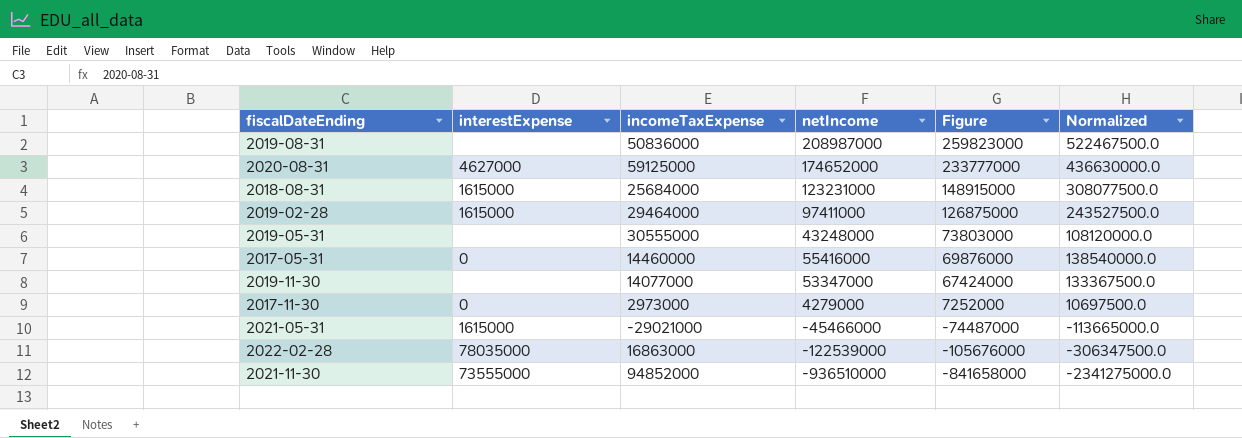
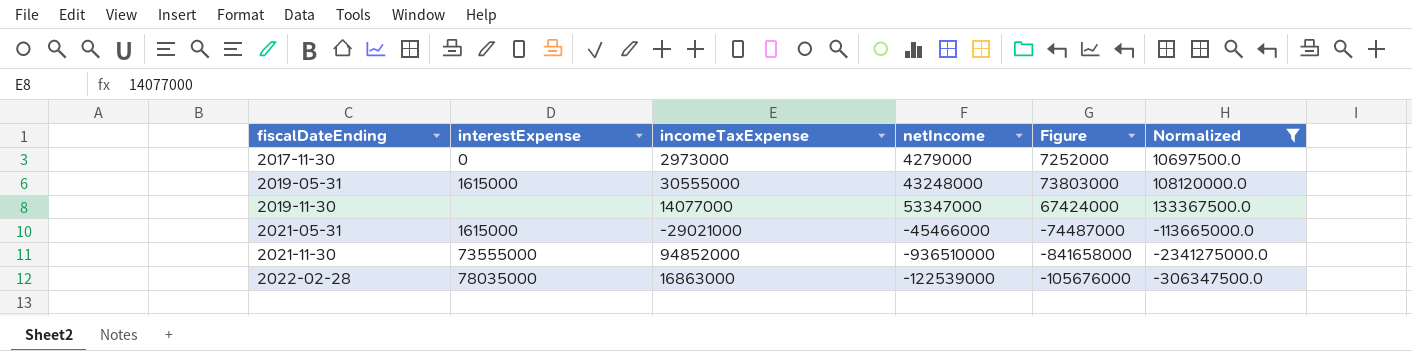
filter: none -> Normalized <= 133367500.0
row order: Figure descending -> fiscalDateEnding ascending
2019-05-31 | interestExpense: none -> 1615000

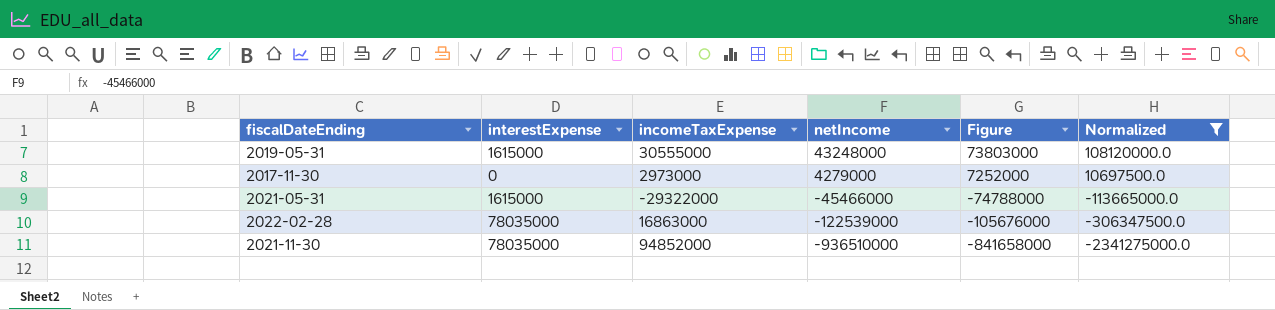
row order: fiscalDateEnding ascending -> netIncome descending
row 2019-11-30: none | 14077000 | 53347000 | 67424000 | 133367500.0 -> none
2021-05-31 | incomeTaxExpense: -29021000 -> -29322000
2021-05-31 | Figure: -74487000 -> -74788000
2021-11-30 | interestExpense: 73555000 -> 78035000

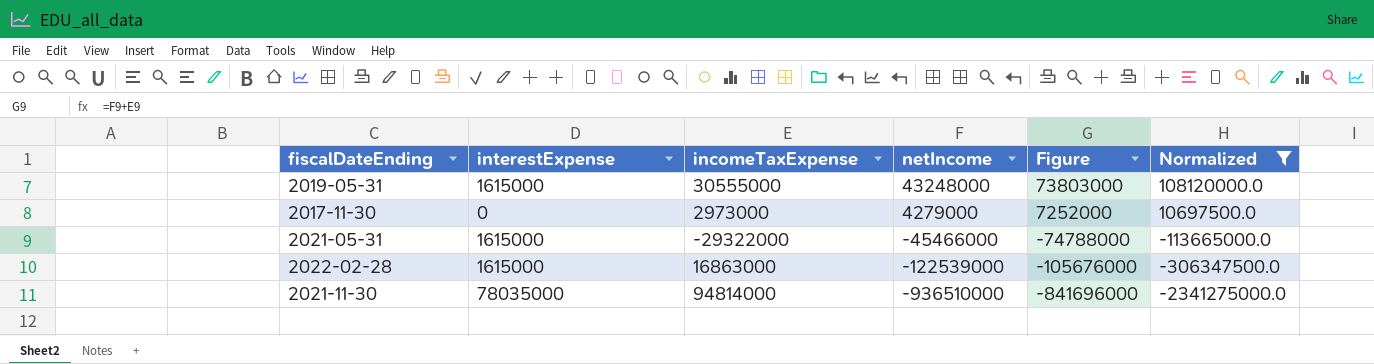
2022-02-28 | interestExpense: 78035000 -> 1615000
2021-11-30 | incomeTaxExpense: 94852000 -> 94814000
2021-11-30 | Figure: -841658000 -> -841696000

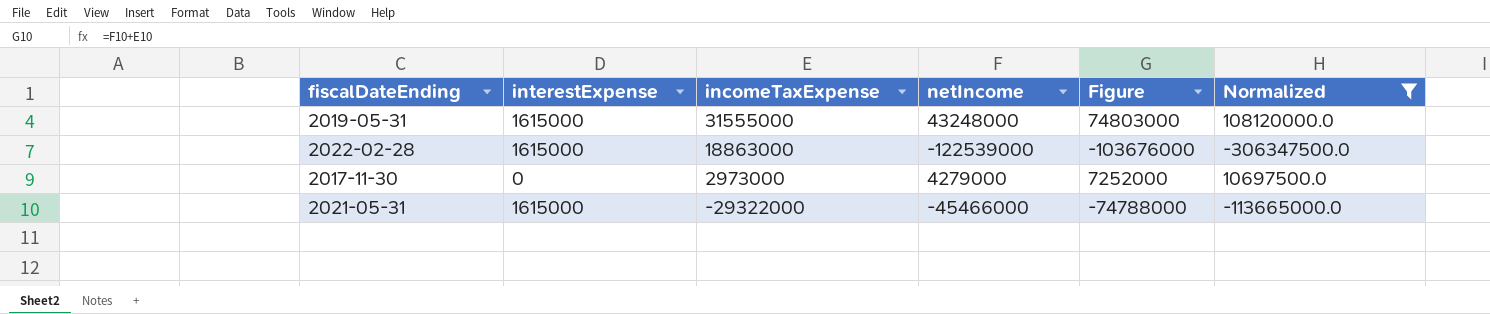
row order: netIncome descending -> incomeTaxExpense descending
row 2021-11-30: 78035000 | 94814000 | -936510000 | -841696000 | -2341275000.0 -> none
2019-05-31 | incomeTaxExpense: 30555000 -> 31555000
2019-05-31 | Figure: 73803000 -> 74803000
2022-02-28 | incomeTaxExpense: 16863000 -> 18863000
2022-02-28 | Figure: -105676000 -> -103676000

